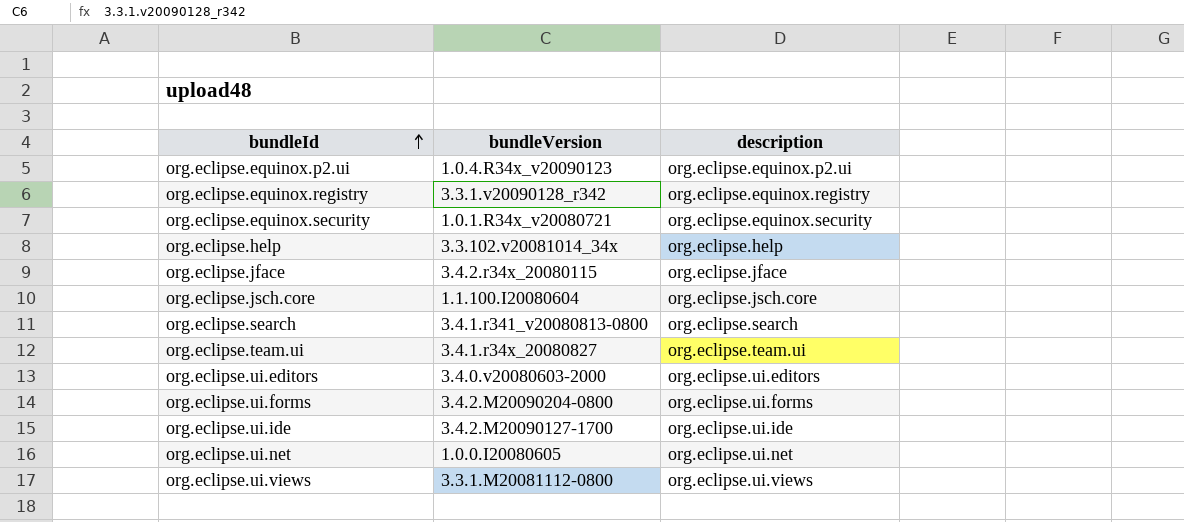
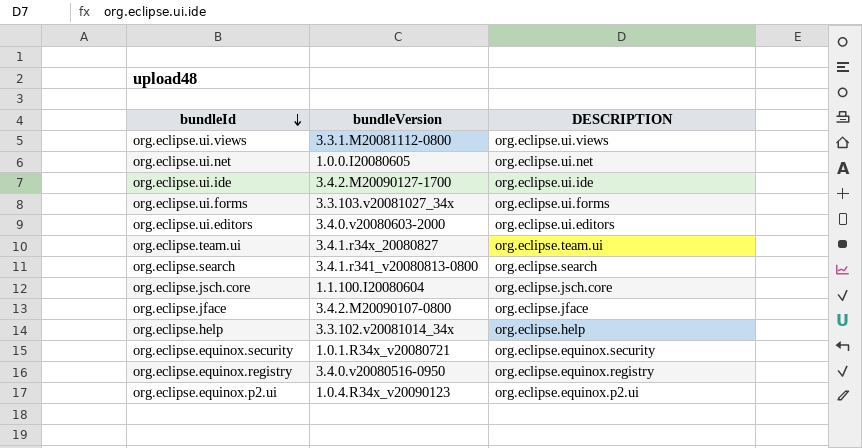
row order: bundleId ascending -> bundleId descending
column name: description -> DESCRIPTION
org.eclipse.ui.forms | bundleVersion: 3.4.2.M20090204-0800 -> 3.3.103.v20081027_34x
org.eclipse.jface | bundleVersion: 3.4.2.r34x_20080115 -> 3.4.2.M20090107-0800
org.eclipse.equinox.registry | bundleVersion: 3.3.1.v20090128_r342 -> 3.4.0.v20080516-0950

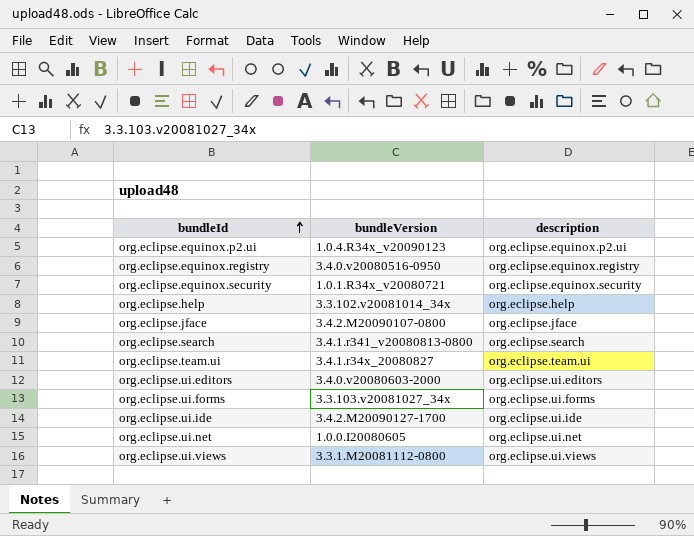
row order: bundleId descending -> bundleId ascending
column name: DESCRIPTION -> description
row org.eclipse.jsch.core: 1.1.100.I20080604 | org.eclipse.jsch.core -> none

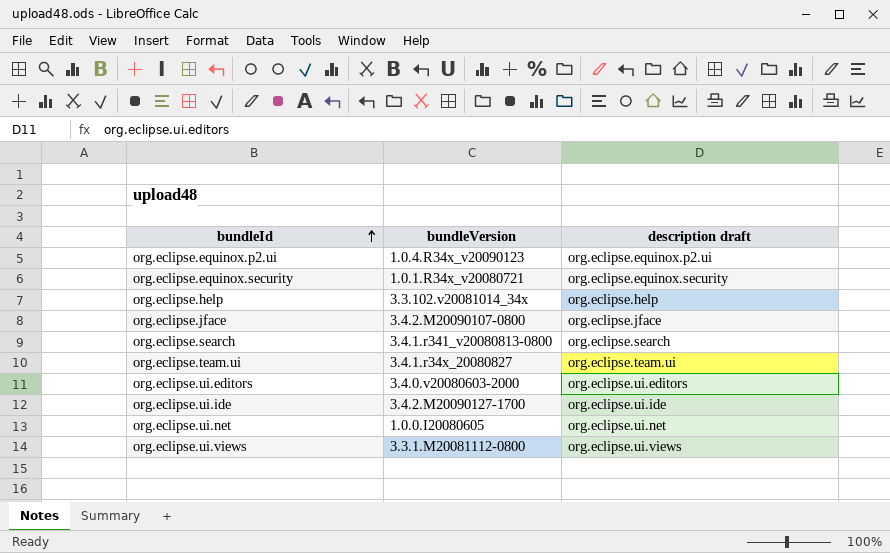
column name: description -> description draft
row org.eclipse.equinox.registry: 3.4.0.v20080516-0950 | org.eclipse.equinox.registry -> none
row org.eclipse.ui.forms: 3.3.103.v20081027_34x | org.eclipse.ui.forms -> none

